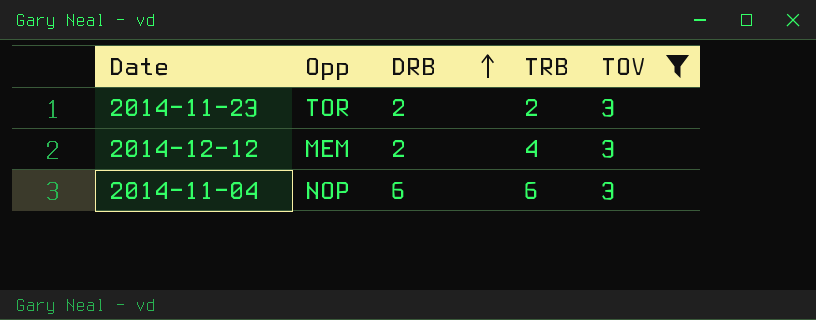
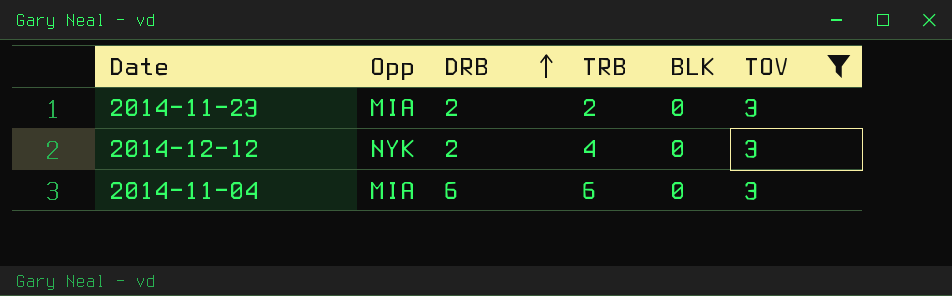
column BLK | position: none -> 5
2014-11-23 | Opp: TOR -> MIA
2014-12-12 | Opp: MEM -> NYK
2014-11-04 | Opp: NOP -> MIA

